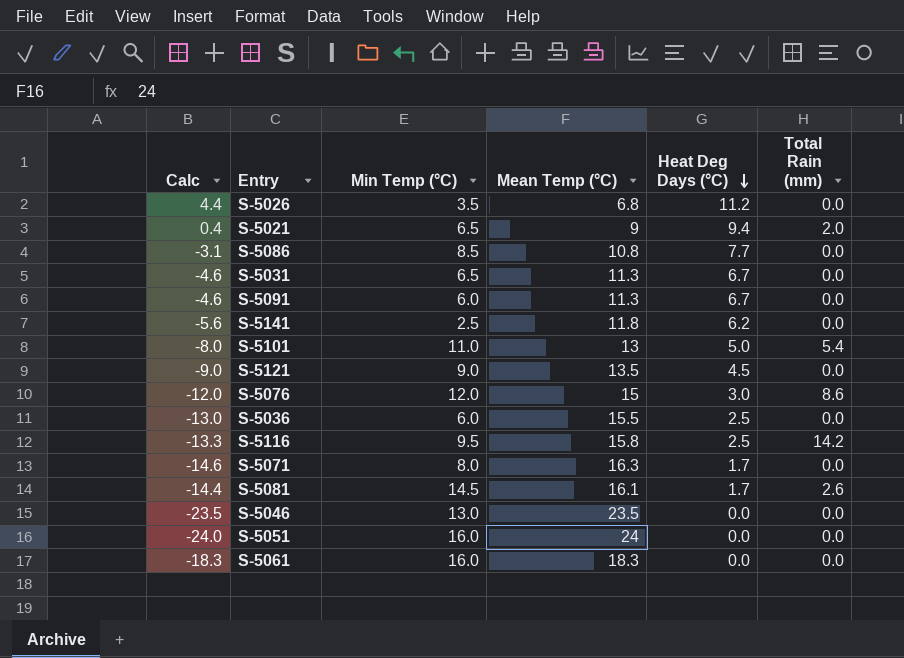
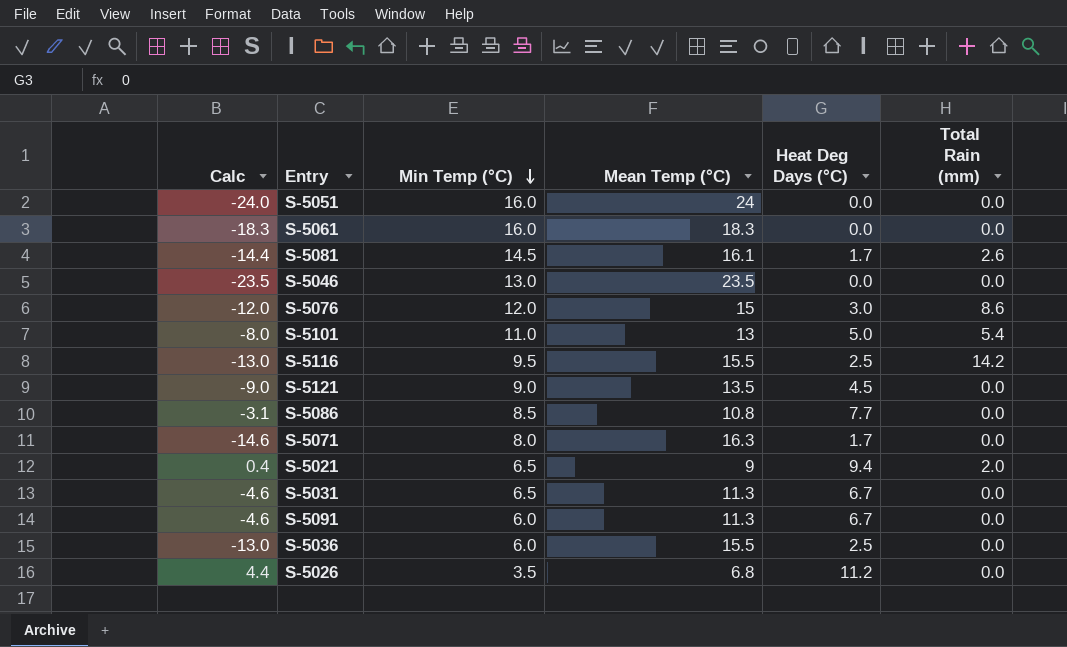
row order: Heat Deg Days (°C) descending -> Min Temp (°C) descending
row S-5141: -5.6 | 2.5 | 11.8 | 6.2 | 0.0 -> none
S-5116 | Calc: -13.3 -> -13.0
S-5116 | Mean Temp (°C): 15.8 -> 15.5

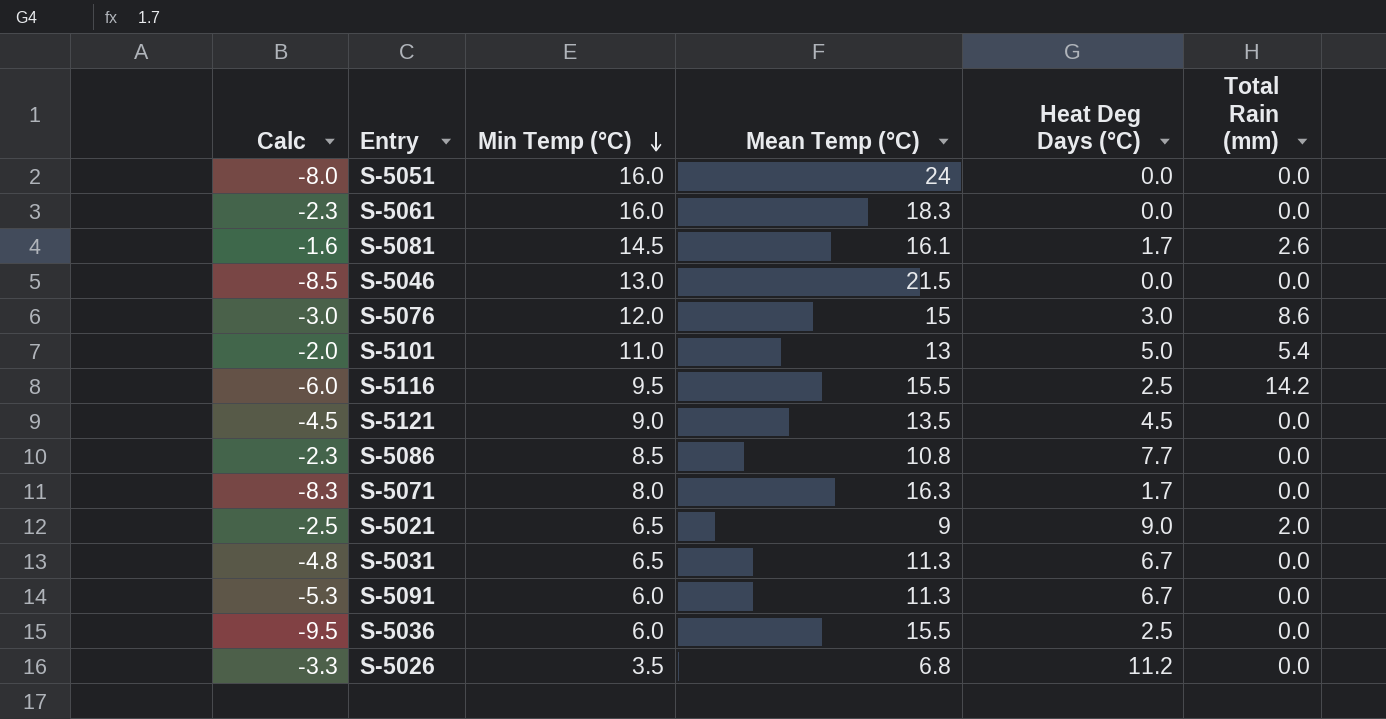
column Calc | formula: [Heat Deg Days (°C)] - [Mean Temp (°C)] -> [Min Temp (°C)] - [Mean Temp (°C)]
S-5046 | Mean Temp (°C): 23.5 -> 21.5
S-5021 | Heat Deg Days (°C): 9.4 -> 9.0

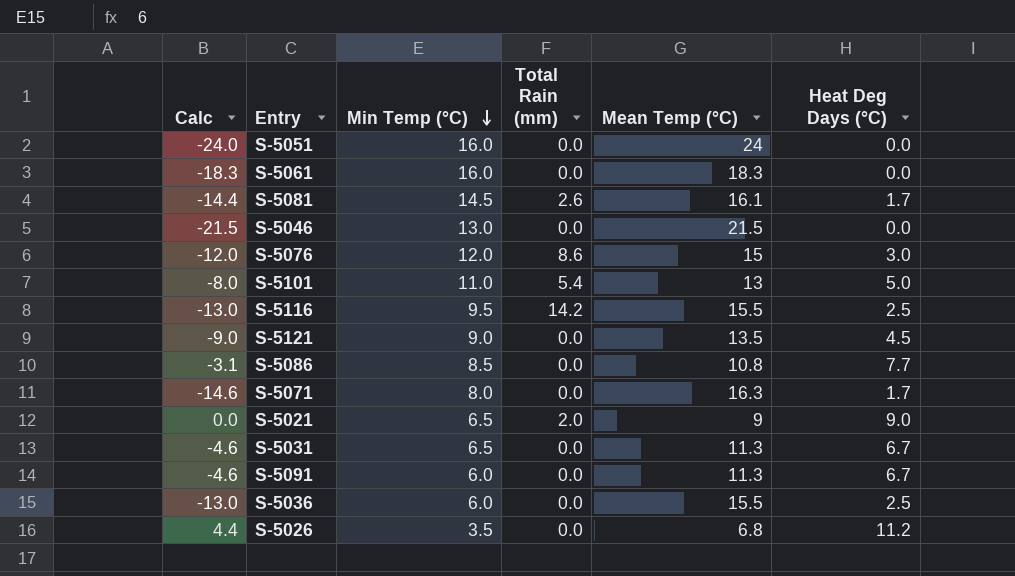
column Calc | formula: [Min Temp (°C)] - [Mean Temp (°C)] -> [Heat Deg Days (°C)] - [Mean Temp (°C)]
column Total Rain (mm) | position: 6 -> 4

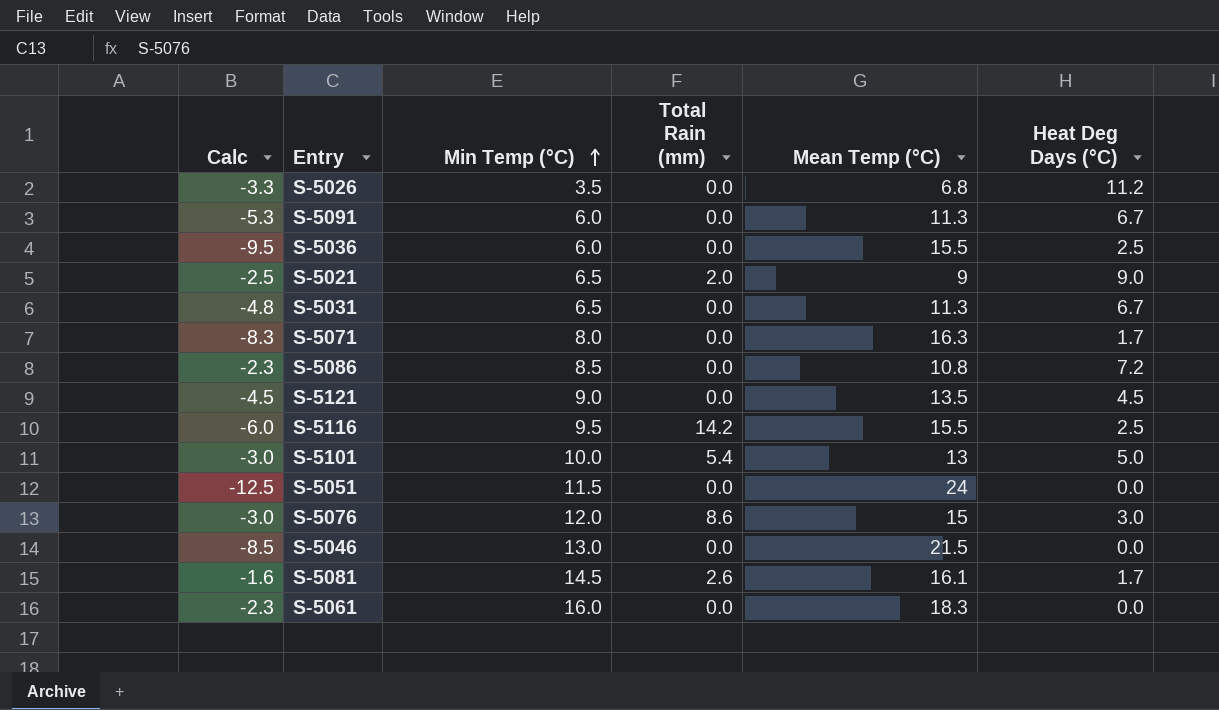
row order: Min Temp (°C) descending -> Min Temp (°C) ascending
column Calc | formula: [Heat Deg Days (°C)] - [Mean Temp (°C)] -> [Min Temp (°C)] - [Mean Temp (°C)]
S-5086 | Heat Deg Days (°C): 7.7 -> 7.2
S-5101 | Min Temp (°C): 11.0 -> 10.0
S-5051 | Min Temp (°C): 16.0 -> 11.5

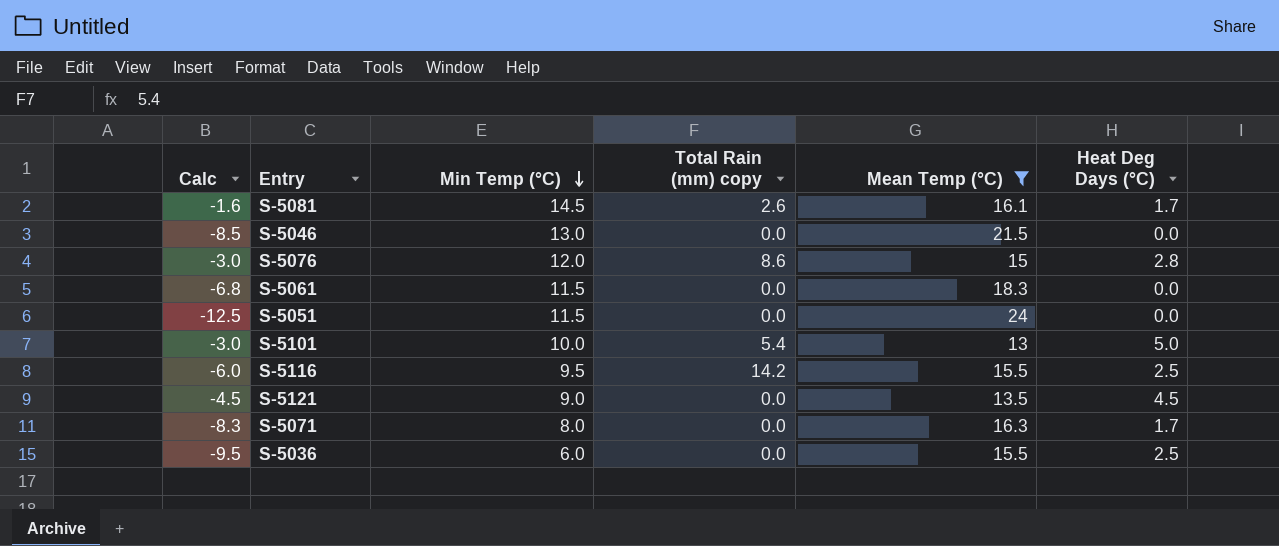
filter: none -> Mean Temp (°C) >= 13
row order: Min Temp (°C) ascending -> Min Temp (°C) descending
column name: Total Rain (mm) -> Total Rain (mm) copy
S-5076 | Heat Deg Days (°C): 3.0 -> 2.8
S-5061 | Calc: -2.3 -> -6.8
S-5061 | Min Temp (°C): 16.0 -> 11.5

